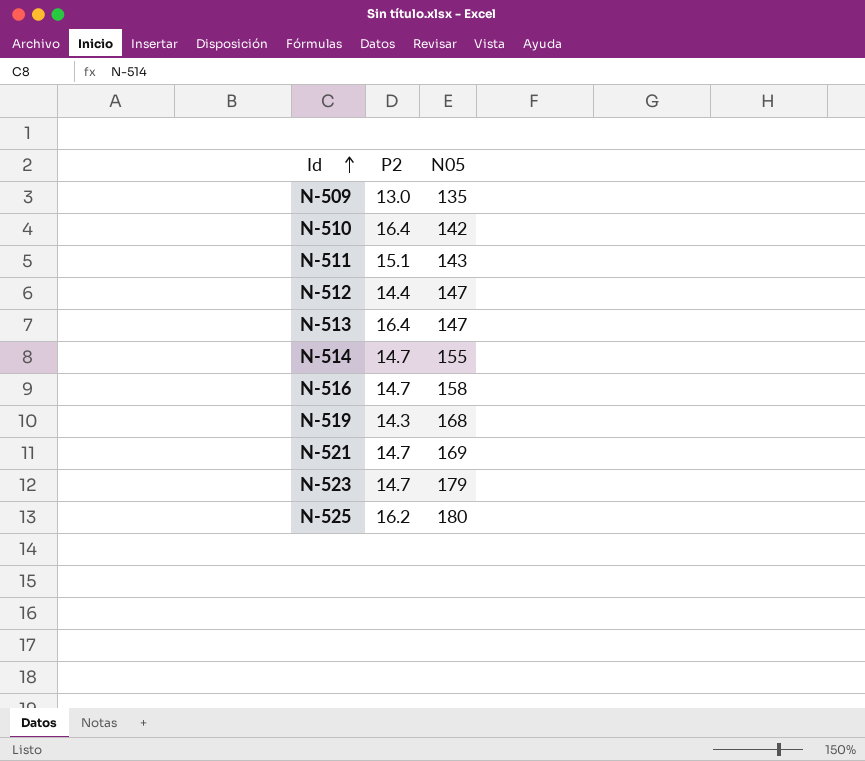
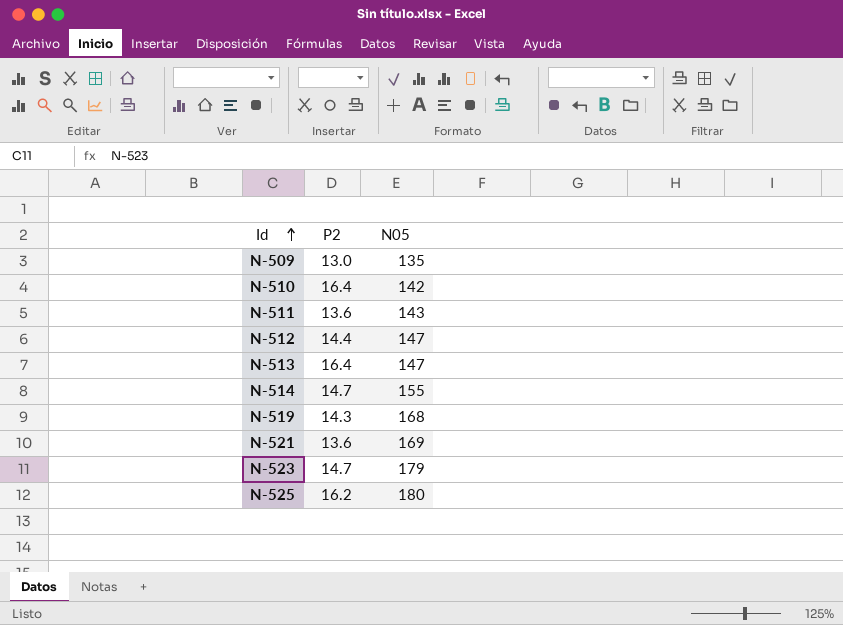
row N-516: 14.7 | 158 -> none
N-511 | P2: 15.1 -> 13.6
N-521 | P2: 14.7 -> 13.6

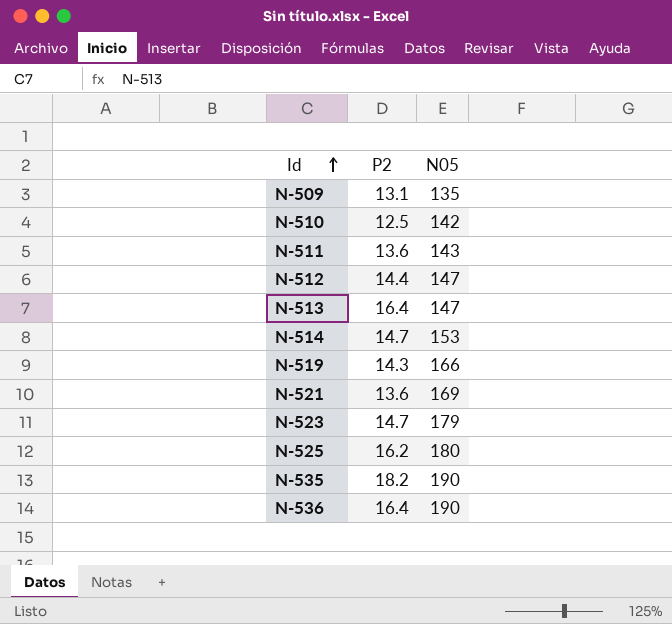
N-509 | P2: 13.0 -> 13.1
N-510 | P2: 16.4 -> 12.5
N-514 | N05: 155 -> 153
N-519 | N05: 168 -> 166
row N-535: none -> 18.2 | 190
row N-536: none -> 16.4 | 190

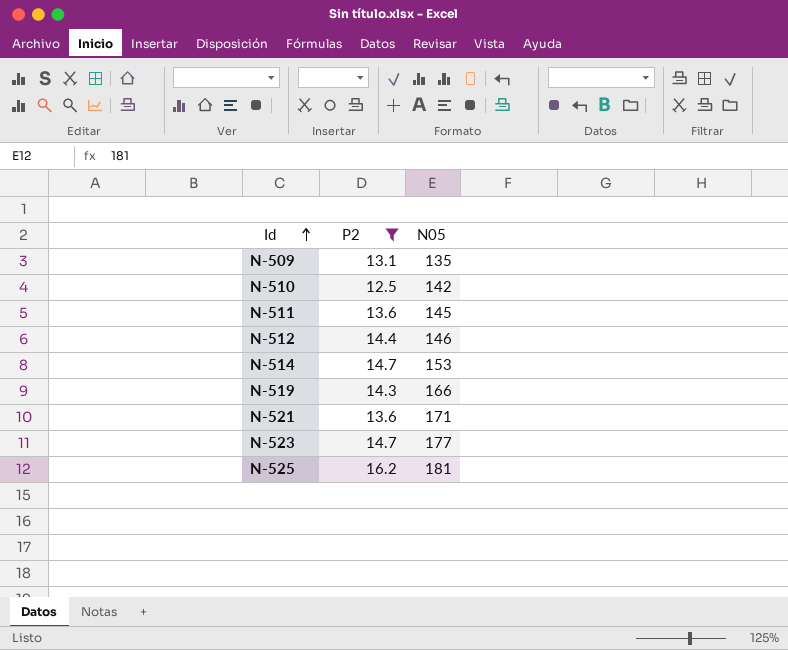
filter: none -> P2 <= 16.2
N-511 | N05: 143 -> 145
N-512 | N05: 147 -> 146
N-521 | N05: 169 -> 171
N-523 | N05: 179 -> 177
N-525 | N05: 180 -> 181

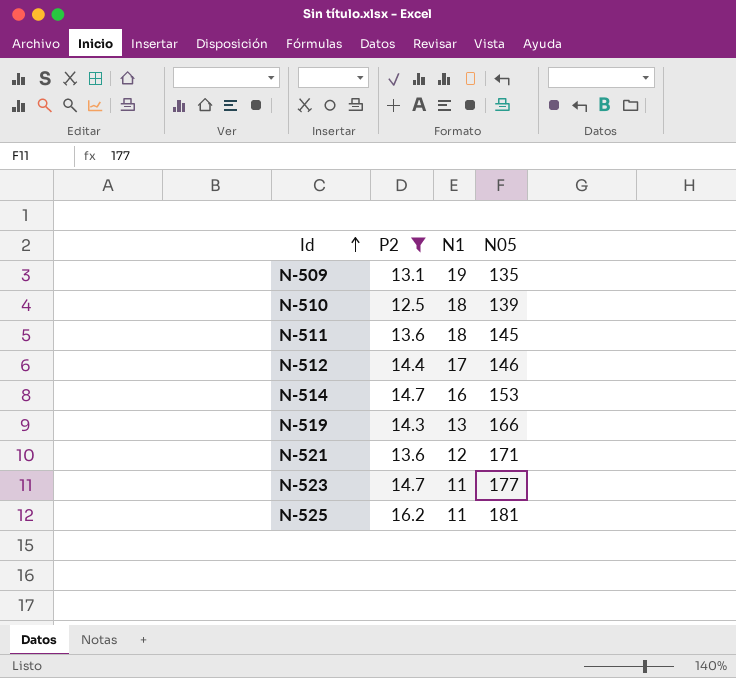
column N1 | position: none -> 3
N-510 | N05: 142 -> 139

